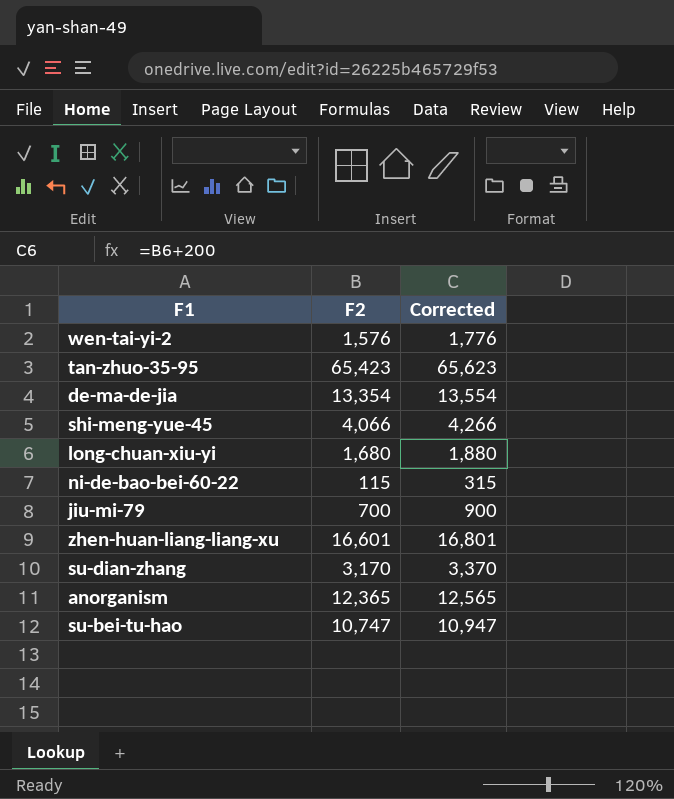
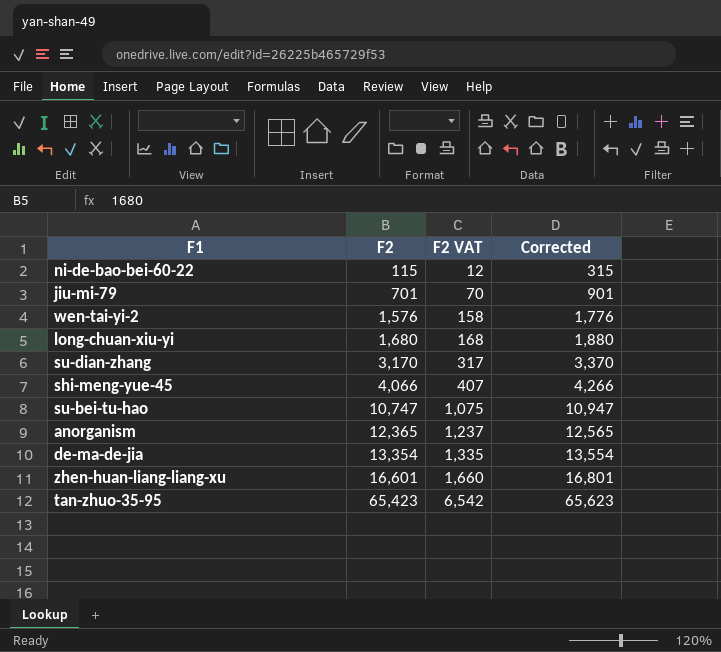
row order: none -> F2 ascending
column F2 VAT | formula: none -> [F2] * 0.1
jiu-mi-79 | F2: 700 -> 701
jiu-mi-79 | Corrected: 900 -> 901

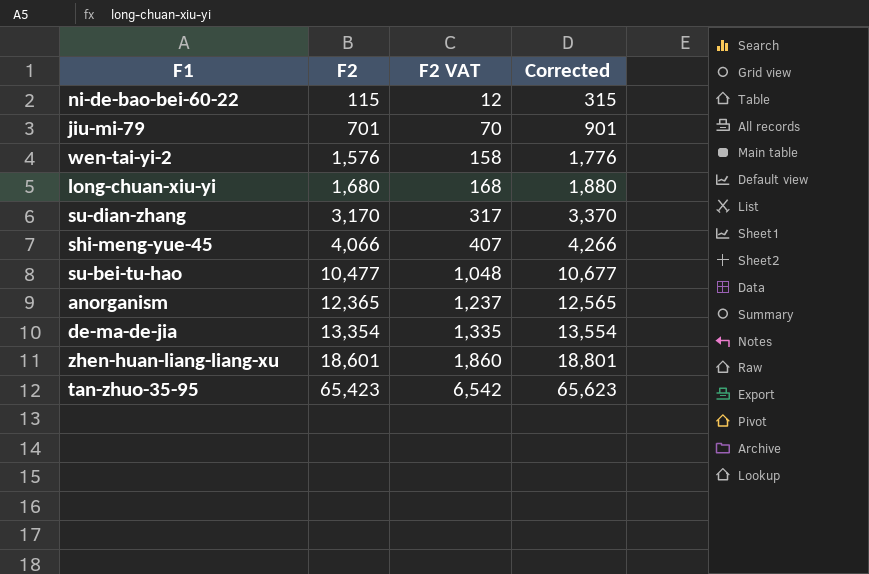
su-bei-tu-hao | F2: 10,747 -> 10,477
su-bei-tu-hao | F2 VAT: 1,075 -> 1,048
su-bei-tu-hao | Corrected: 10,947 -> 10,677
zhen-huan-liang-liang-xu | F2: 16,601 -> 18,601
zhen-huan-liang-liang-xu | F2 VAT: 1,660 -> 1,860
zhen-huan-liang-liang-xu | Corrected: 16,801 -> 18,801

